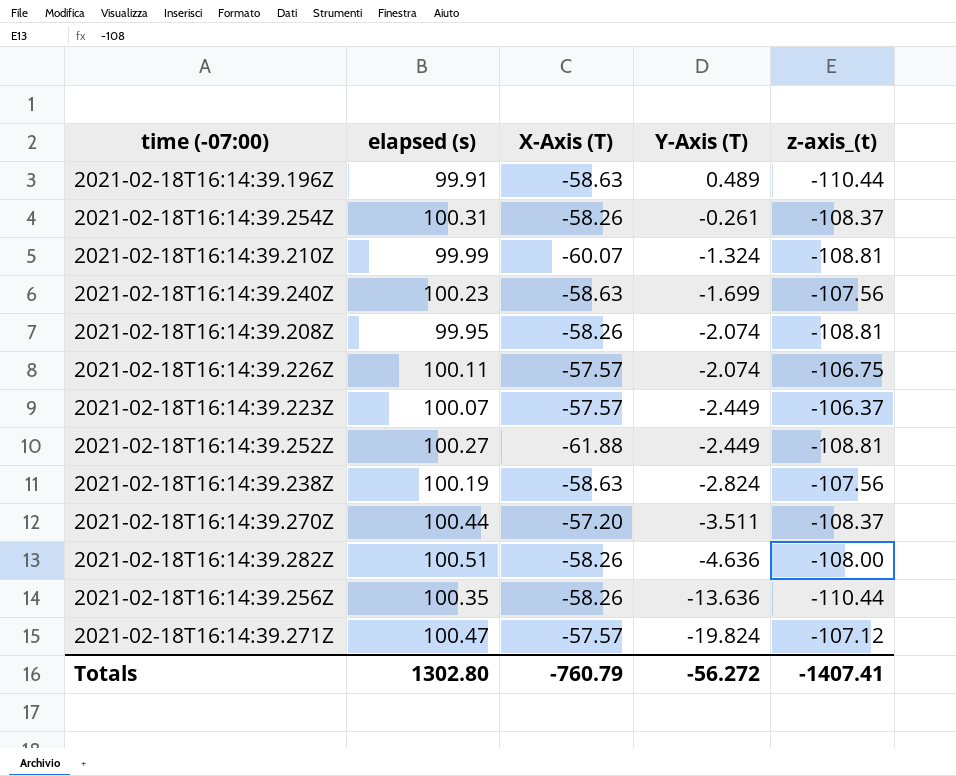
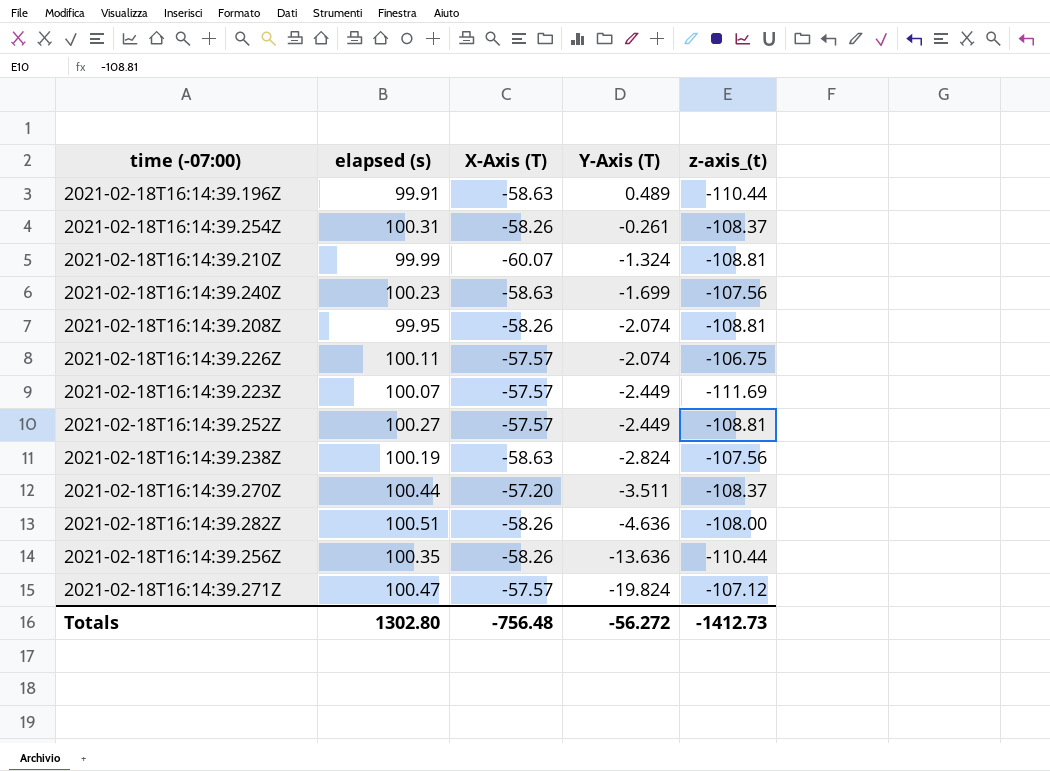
2021-02-18T16:14:39.223Z | z-axis_(t): -106.37 -> -111.69
2021-02-18T16:14:39.252Z | X-Axis (T): -61.88 -> -57.57
Totals | X-Axis (T): -760.79 -> -756.48
Totals | z-axis_(t): -1407.41 -> -1412.73

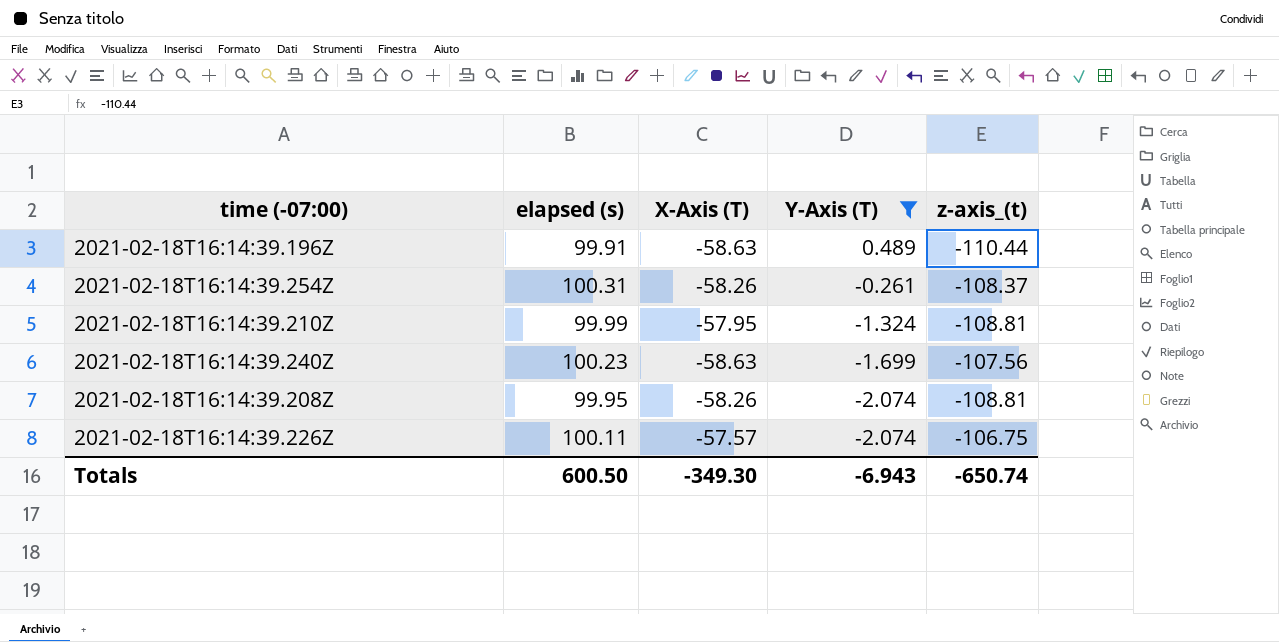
filter: none -> Y-Axis (T) >= -2.074
2021-02-18T16:14:39.210Z | X-Axis (T): -60.07 -> -57.95
Totals | elapsed (s): 1302.80 -> 600.50
Totals | X-Axis (T): -756.48 -> -349.30
Totals | Y-Axis (T): -56.272 -> -6.943
Totals | z-axis_(t): -1412.73 -> -650.74

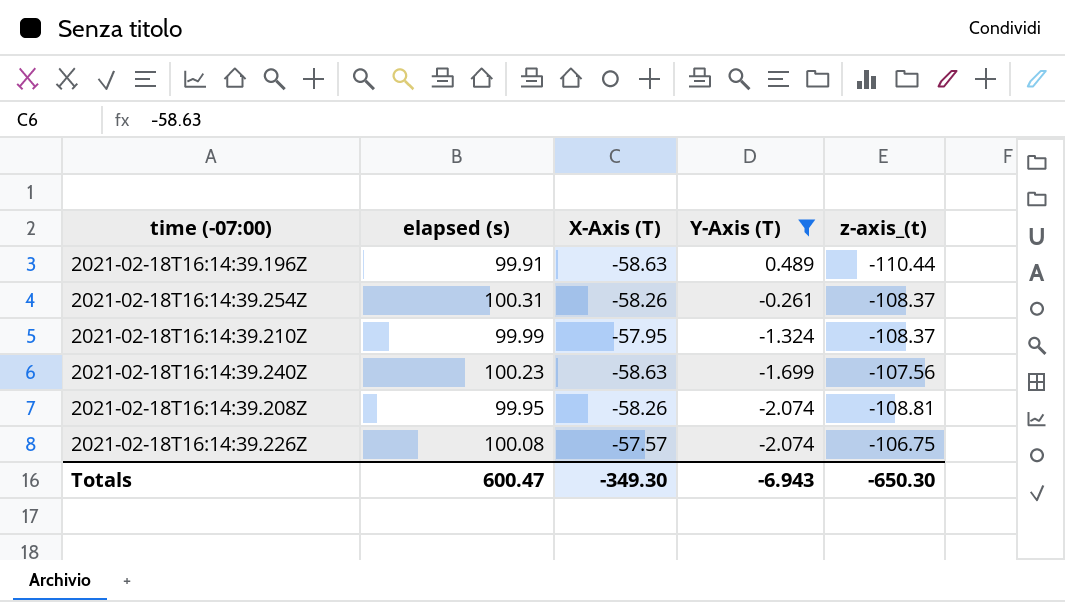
2021-02-18T16:14:39.210Z | z-axis_(t): -108.81 -> -108.37
2021-02-18T16:14:39.226Z | elapsed (s): 100.11 -> 100.08
Totals | elapsed (s): 600.50 -> 600.47
Totals | z-axis_(t): -650.74 -> -650.30

